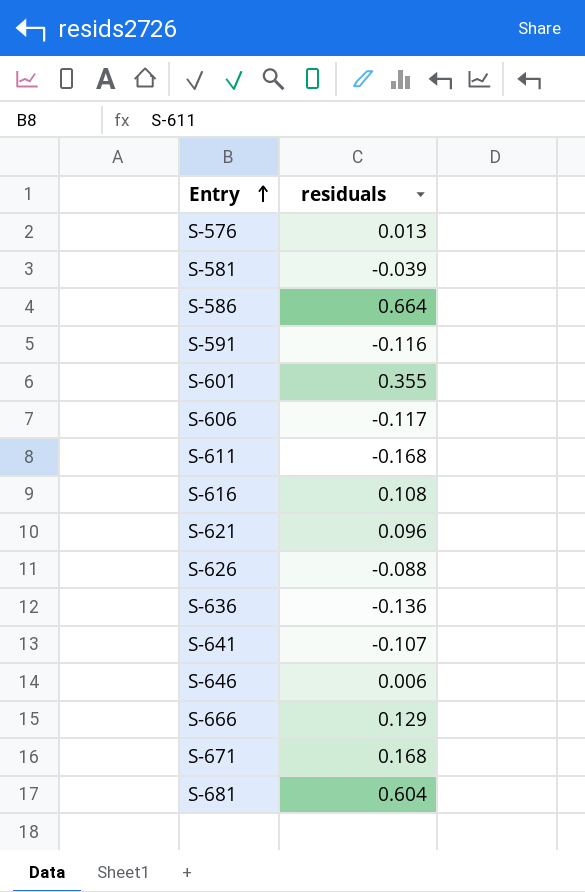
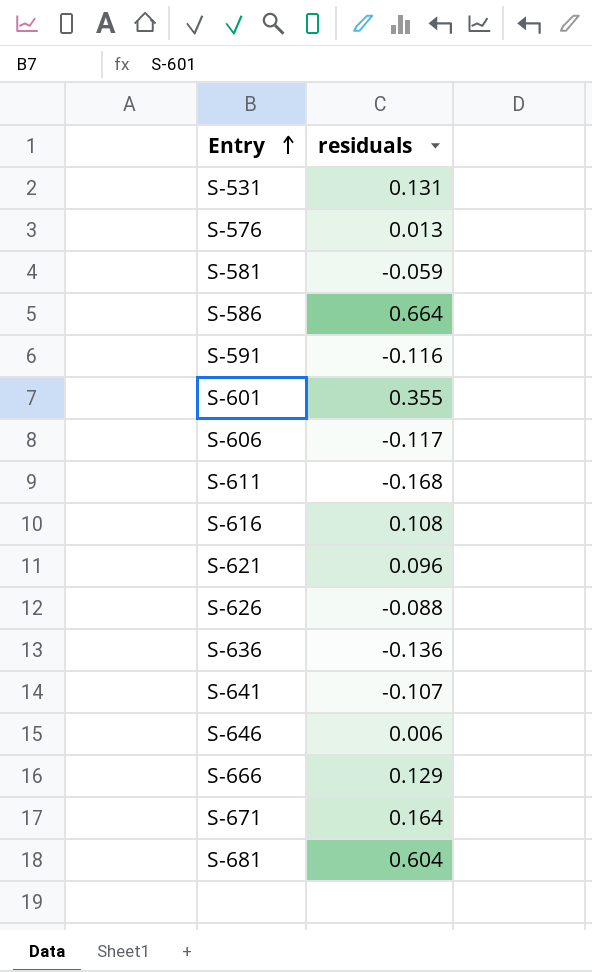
row S-531: none -> 0.131
S-581 | residuals: -0.039 -> -0.059
S-671 | residuals: 0.168 -> 0.164

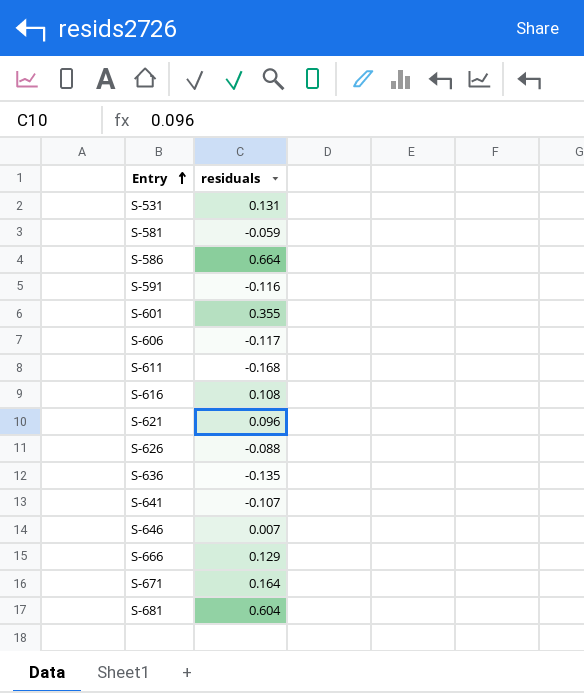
row S-576: 0.013 -> none
S-636 | residuals: -0.136 -> -0.135
S-646 | residuals: 0.006 -> 0.007

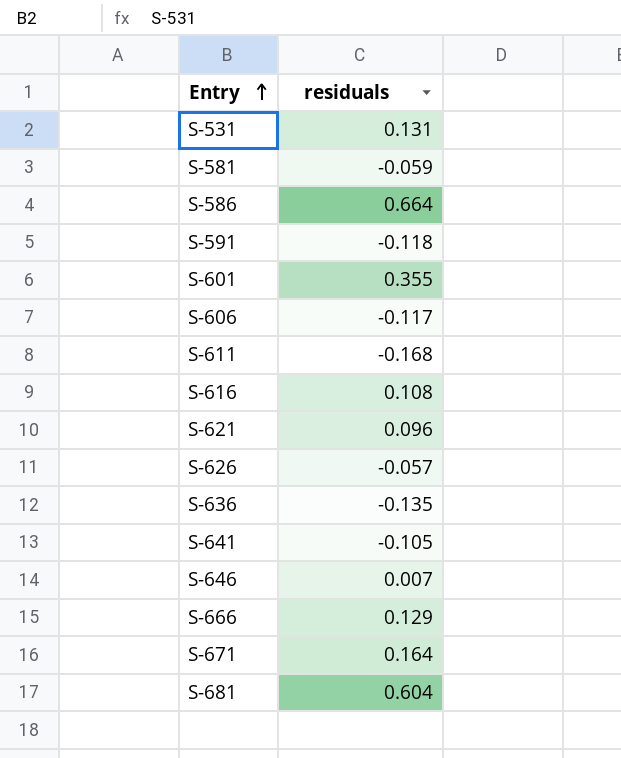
S-591 | residuals: -0.116 -> -0.118
S-626 | residuals: -0.088 -> -0.057
S-641 | residuals: -0.107 -> -0.105

